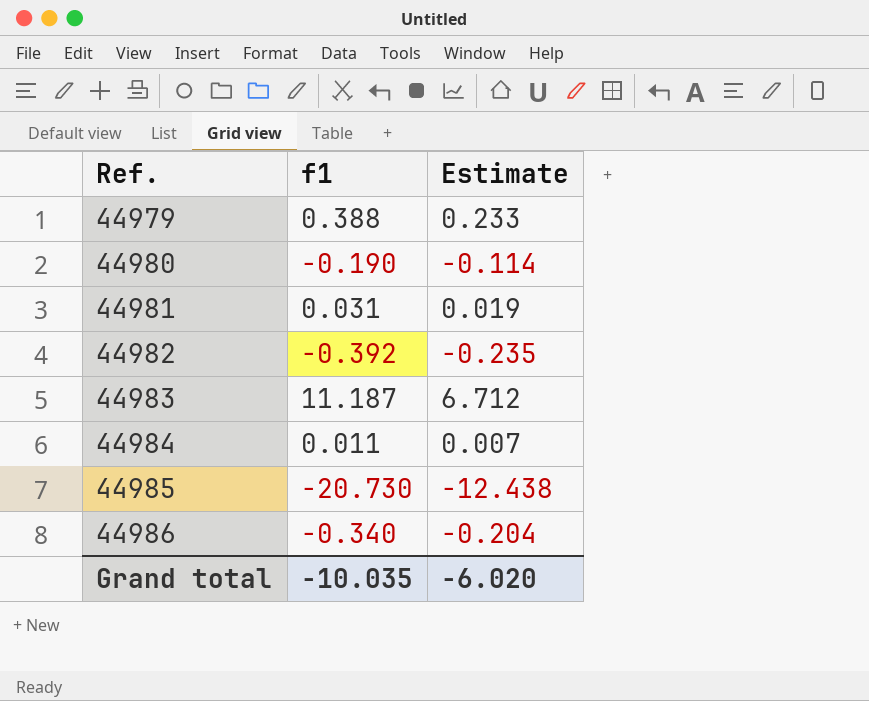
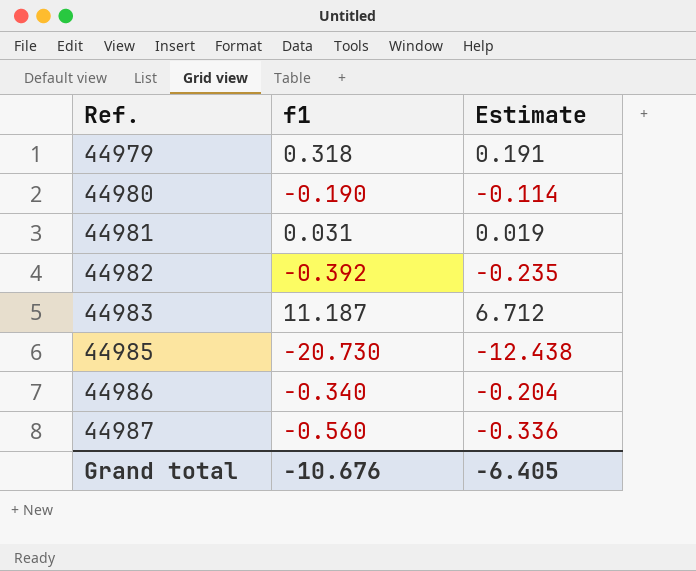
row 44984: 0.011 | 0.007 -> none
44979 | f1: 0.388 -> 0.318
44979 | Estimate: 0.233 -> 0.191
row 44987: none -> -0.560 | -0.336
Grand total | f1: -10.035 -> -10.676
Grand total | Estimate: -6.020 -> -6.405

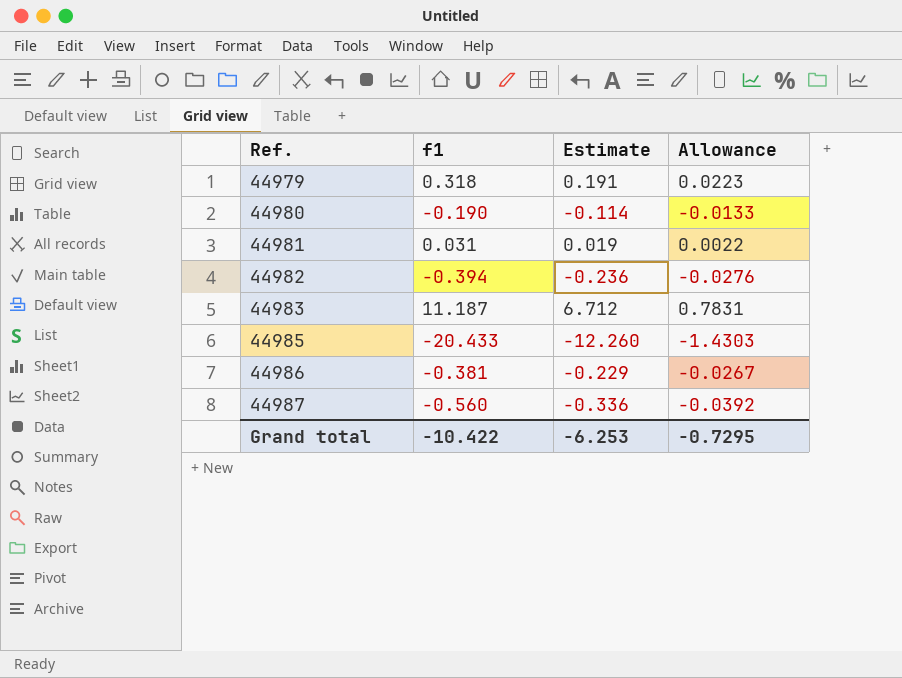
column Allowance | formula: none -> [f1] * 0.07
44982 | f1: -0.392 -> -0.394
44982 | Estimate: -0.235 -> -0.236
44985 | f1: -20.730 -> -20.433
44985 | Estimate: -12.438 -> -12.260
44986 | f1: -0.340 -> -0.381
44986 | Estimate: -0.204 -> -0.229
Grand total | f1: -10.676 -> -10.422
Grand total | Estimate: -6.405 -> -6.253

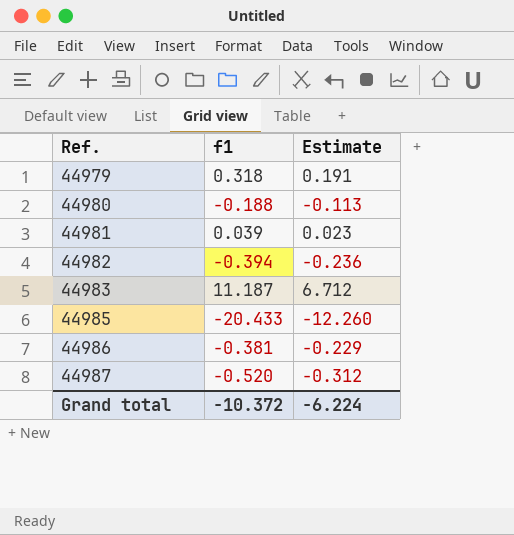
column Allowance | formula: [f1] * 0.07 -> none
44980 | f1: -0.190 -> -0.188
44980 | Estimate: -0.114 -> -0.113
44981 | f1: 0.031 -> 0.039
44981 | Estimate: 0.019 -> 0.023
44987 | f1: -0.560 -> -0.520
44987 | Estimate: -0.336 -> -0.312
Grand total | f1: -10.422 -> -10.372
Grand total | Estimate: -6.253 -> -6.224

